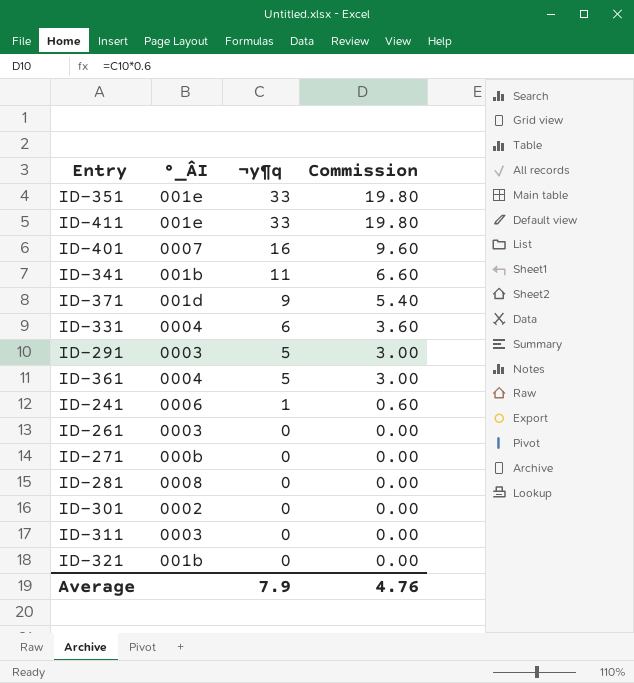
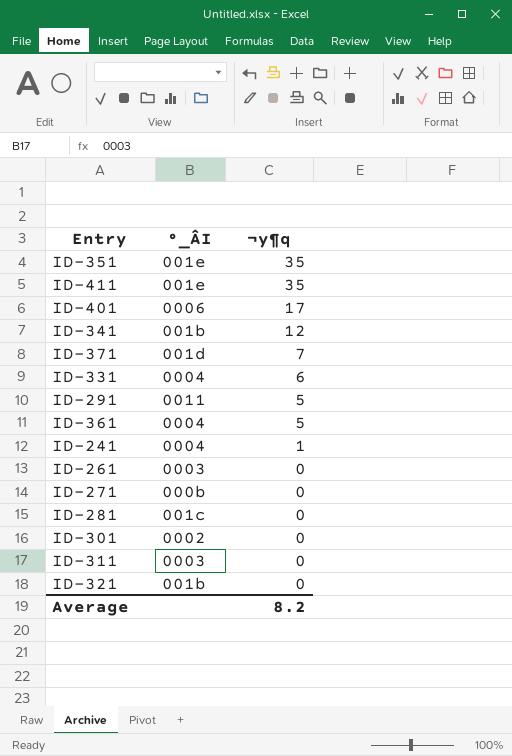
column Commission | formula: [¬y¶q] * 0.6 -> none
ID-351 | ¬y¶q: 33 -> 35
ID-411 | ¬y¶q: 33 -> 35
ID-401 | °_ÂI: 0007 -> 0006
ID-401 | ¬y¶q: 16 -> 17
ID-341 | ¬y¶q: 11 -> 12
ID-371 | ¬y¶q: 9 -> 7
ID-291 | °_ÂI: 0003 -> 0011
ID-241 | °_ÂI: 0006 -> 0004
ID-281 | °_ÂI: 0008 -> 001c
Average | ¬y¶q: 7.9 -> 8.2

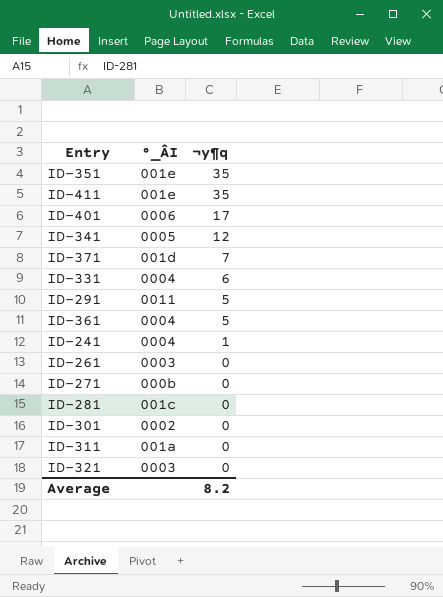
ID-341 | °_ÂI: 001b -> 0005
ID-311 | °_ÂI: 0003 -> 001a
ID-321 | °_ÂI: 001b -> 0003

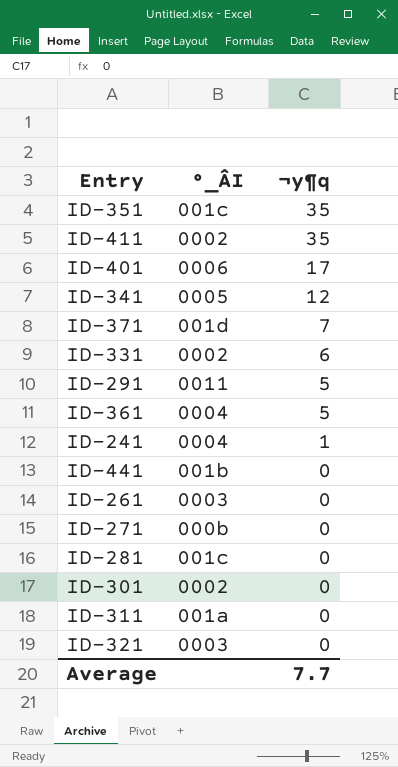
ID-351 | °_ÂI: 001e -> 001c
ID-411 | °_ÂI: 001e -> 0002
ID-331 | °_ÂI: 0004 -> 0002
row ID-441: none -> 001b | 0
Average | ¬y¶q: 8.2 -> 7.7

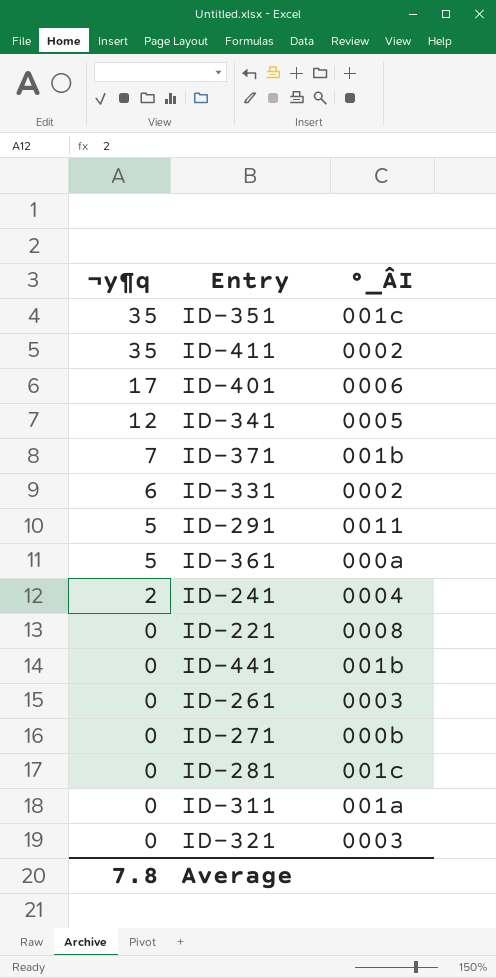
column ¬y¶q | position: 3 -> 1
row ID-301: 0002 | 0 -> none
ID-371 | °_ÂI: 001d -> 001b
ID-361 | °_ÂI: 0004 -> 000a
ID-241 | ¬y¶q: 1 -> 2
row ID-221: none -> 0 | 0008
Average | ¬y¶q: 7.7 -> 7.8

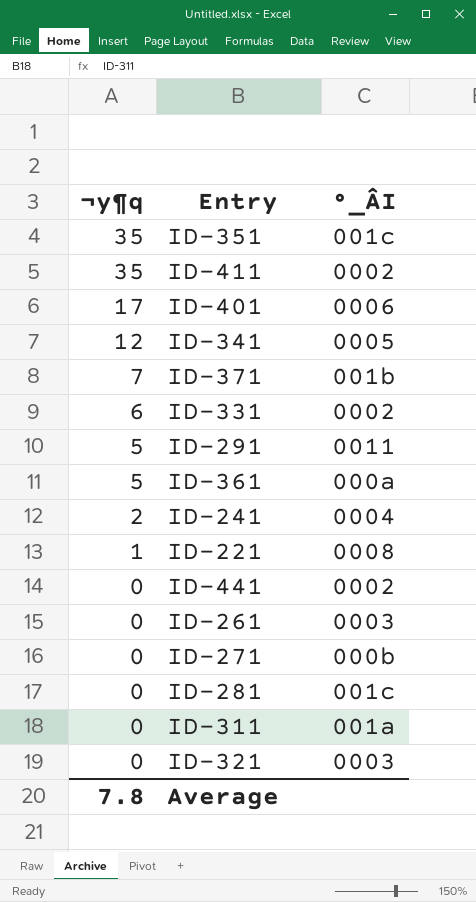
ID-221 | ¬y¶q: 0 -> 1
ID-441 | °_ÂI: 001b -> 0002

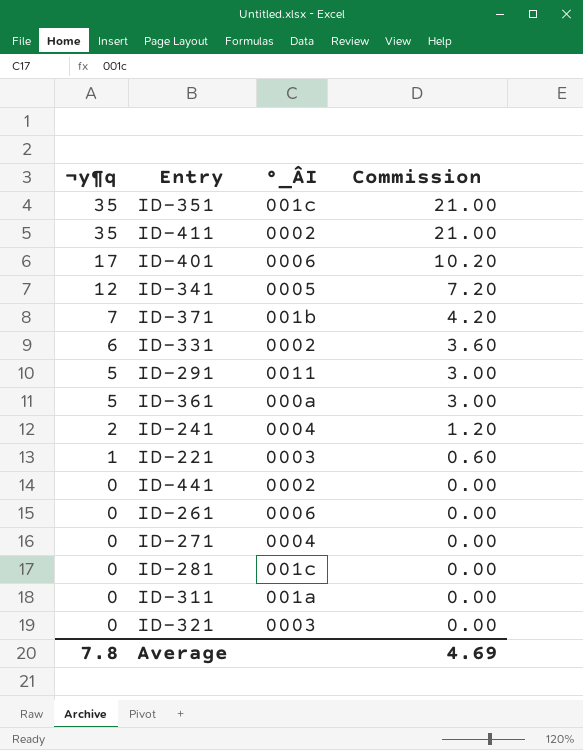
column Commission | formula: none -> [¬y¶q] * 0.6
ID-221 | °_ÂI: 0008 -> 0003
ID-261 | °_ÂI: 0003 -> 0006
ID-271 | °_ÂI: 000b -> 0004

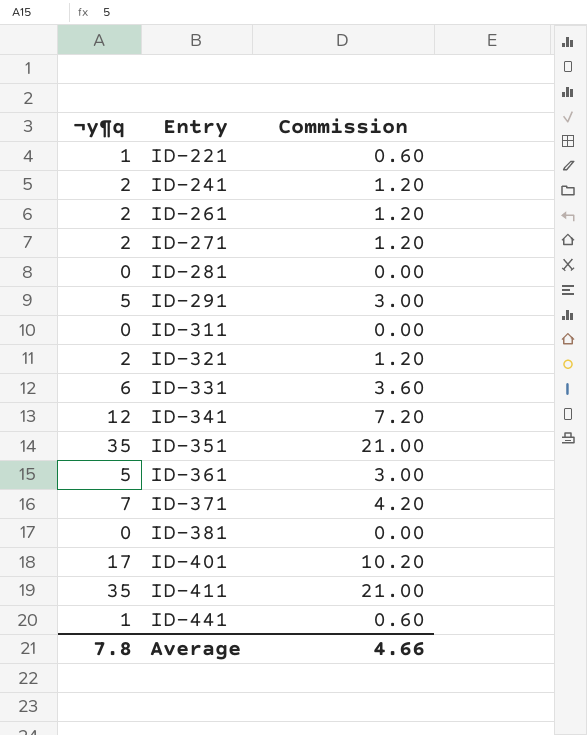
row order: ¬y¶q descending -> Entry ascending
column °_ÂI | position: 3 -> none
ID-261 | ¬y¶q: 0 -> 2
ID-261 | Commission: 0.00 -> 1.20
ID-271 | ¬y¶q: 0 -> 2
ID-271 | Commission: 0.00 -> 1.20
ID-321 | ¬y¶q: 0 -> 2
ID-321 | Commission: 0.00 -> 1.20
row ID-381: none -> 0 | 0.00
ID-441 | ¬y¶q: 0 -> 1
ID-441 | Commission: 0.00 -> 0.60
Average | Commission: 4.69 -> 4.66

